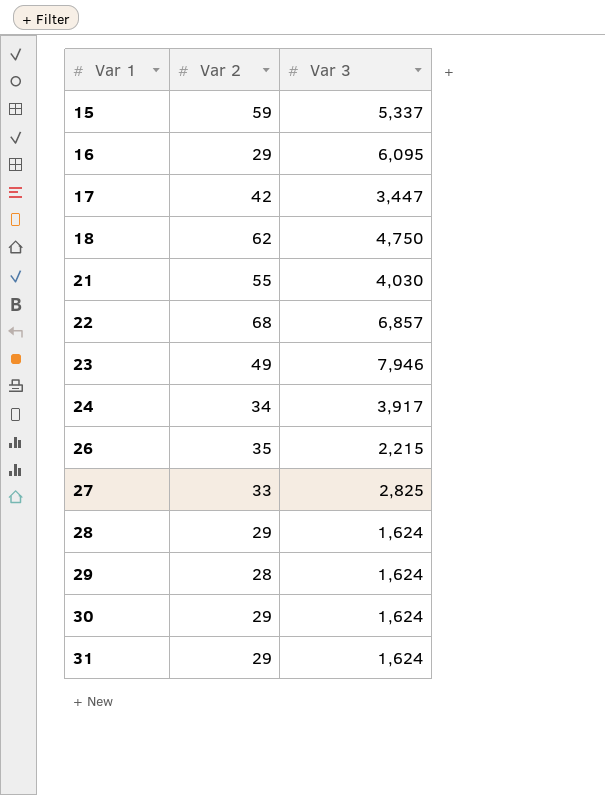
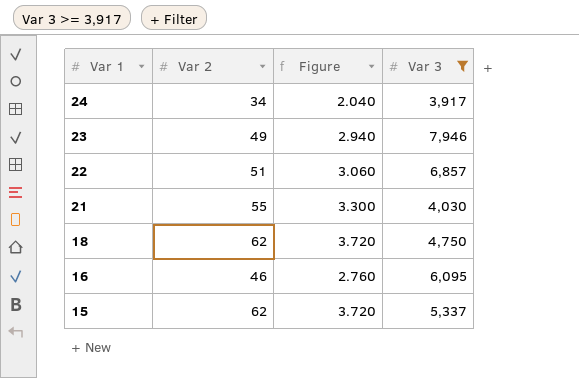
filter: none -> Var 3 >= 3,917
row order: Var 1 ascending -> Var 1 descending
column Figure | formula: none -> [Var 2] * 0.06
22 | Var 2: 68 -> 51
16 | Var 2: 29 -> 46
15 | Var 2: 59 -> 62

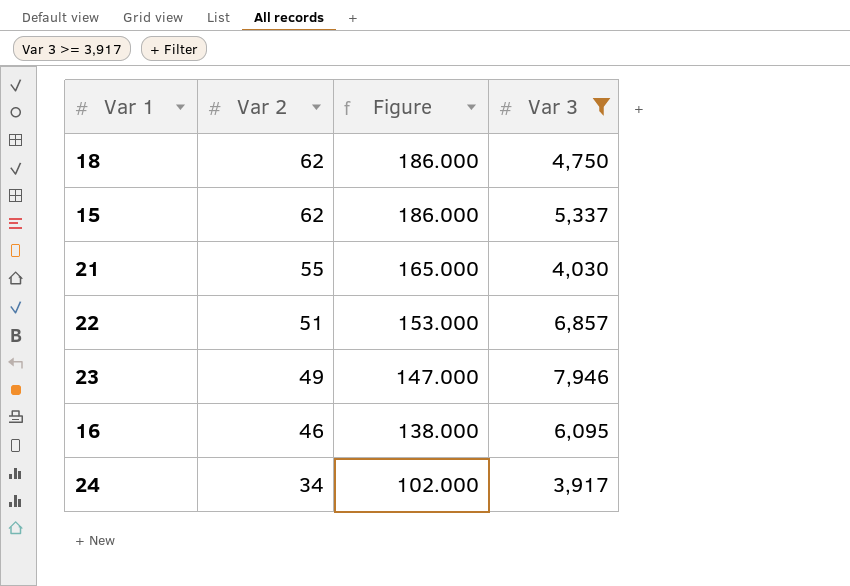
row order: Var 1 descending -> Var 2 descending
column Figure | formula: [Var 2] * 0.06 -> [Var 2] * 3

